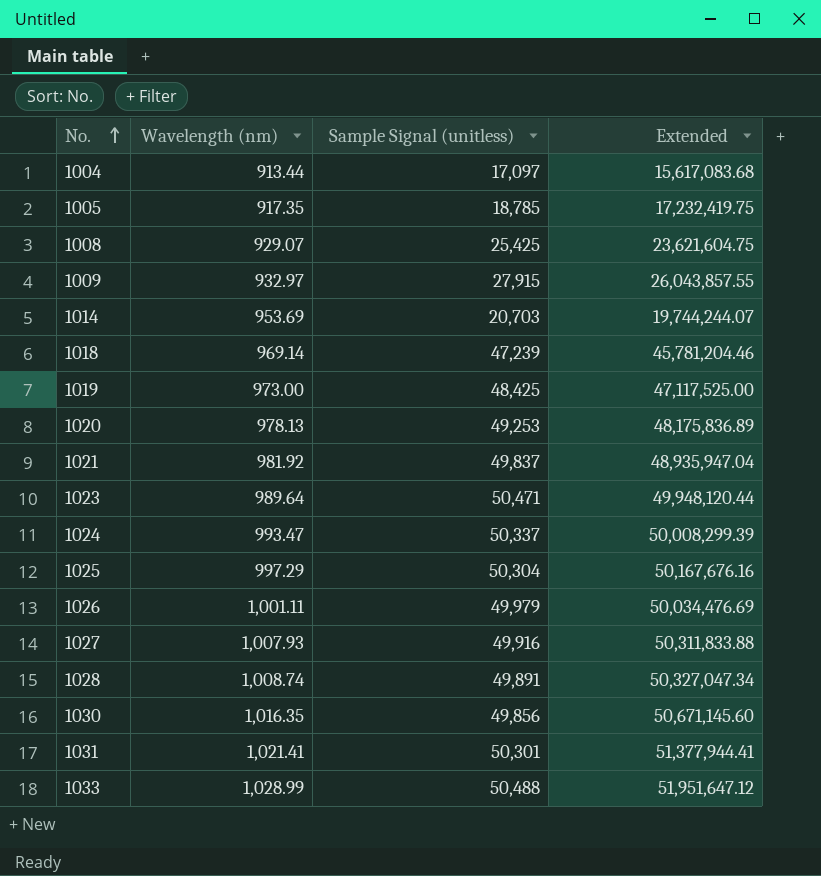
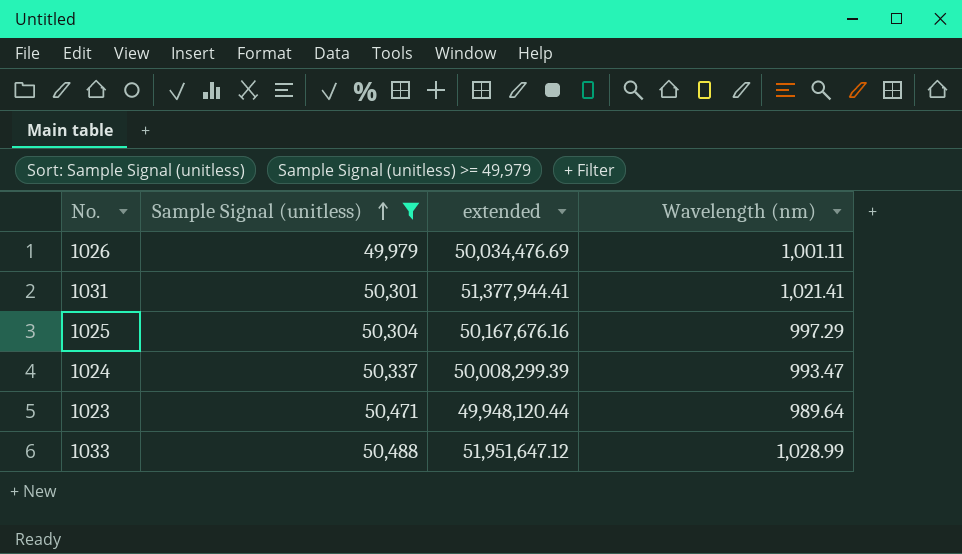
filter: none -> Sample Signal (unitless) >= 49,979
row order: No. ascending -> Sample Signal (unitless) ascending
column name: Extended -> extended
column Wavelength (nm) | position: 2 -> 4

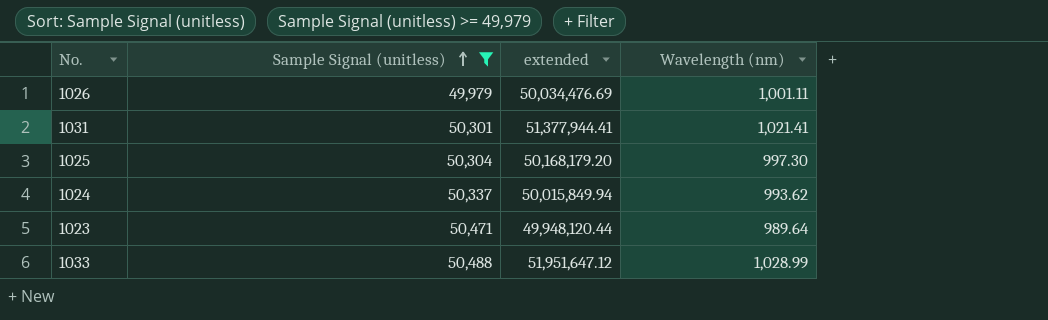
1025 | extended: 50,167,676.16 -> 50,168,179.20
1025 | Wavelength (nm): 997.29 -> 997.30
1024 | extended: 50,008,299.39 -> 50,015,849.94
1024 | Wavelength (nm): 993.47 -> 993.62

